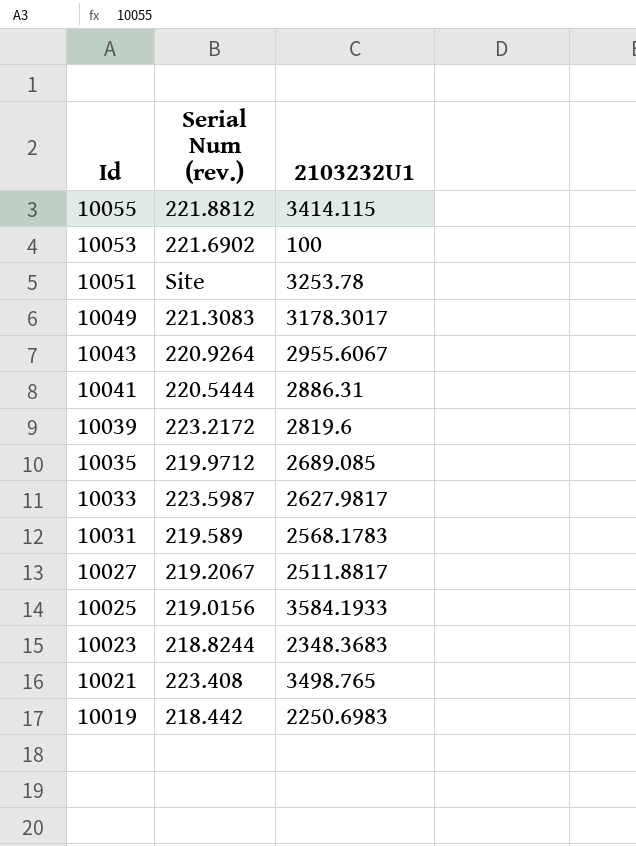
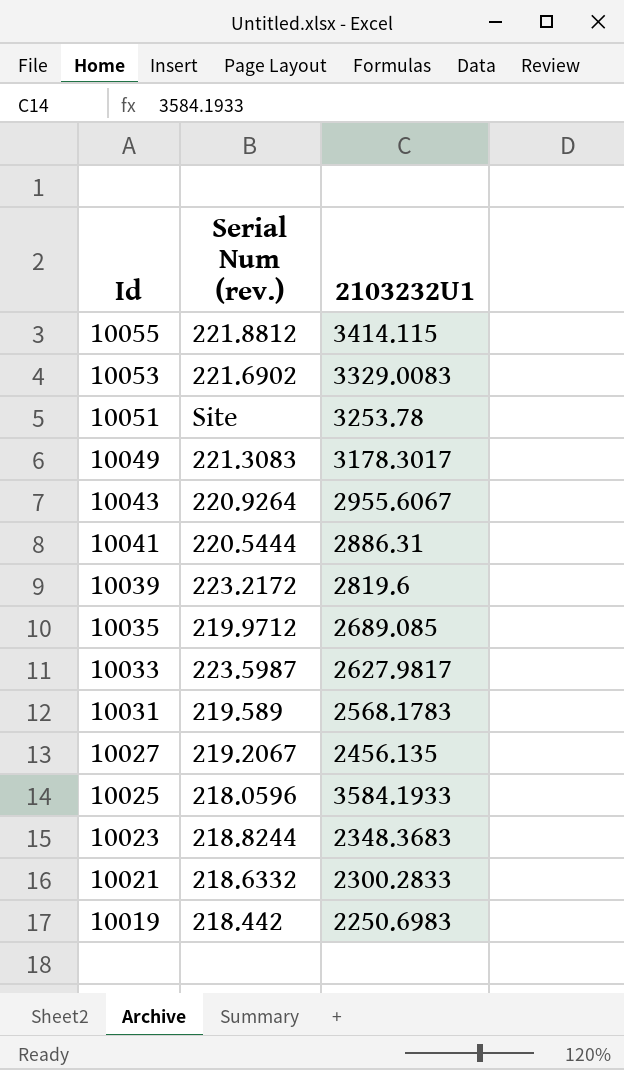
10053 | 2103232U1: 100 -> 3329.0083
10027 | 2103232U1: 2511.8817 -> 2456.135
10025 | Serial Num (rev.): 219.0156 -> 218.0596
10021 | Serial Num (rev.): 223.408 -> 218.6332
10021 | 2103232U1: 3498.765 -> 2300.2833

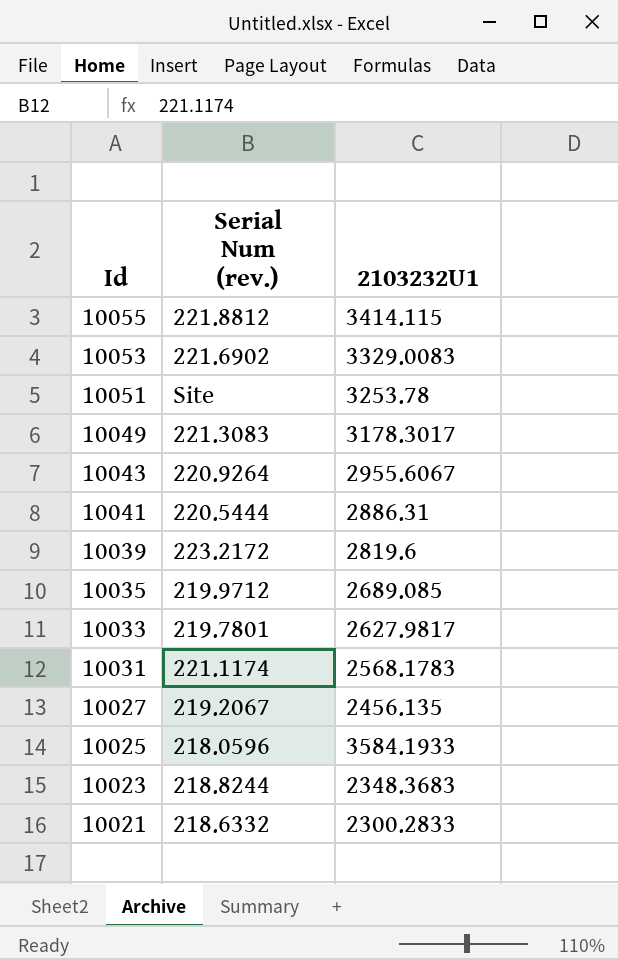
row 10019: 218.442 | 2250.6983 -> none
10033 | Serial Num (rev.): 223.5987 -> 219.7801
10031 | Serial Num (rev.): 219.589 -> 221.1174

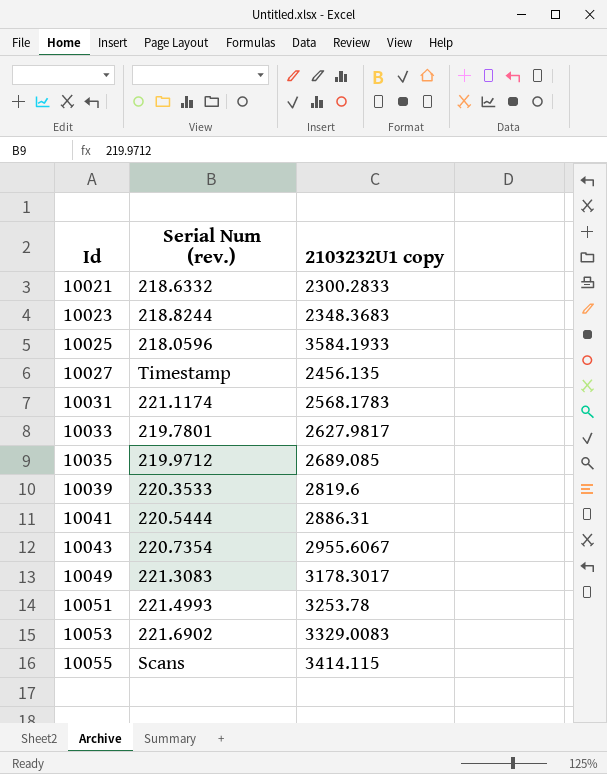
row order: Id descending -> Id ascending
column name: 2103232U1 -> 2103232U1 copy
10027 | Serial Num (rev.): 219.2067 -> Timestamp
10039 | Serial Num (rev.): 223.2172 -> 220.3533
10043 | Serial Num (rev.): 220.9264 -> 220.7354
10051 | Serial Num (rev.): Site -> 221.4993
10055 | Serial Num (rev.): 221.8812 -> Scans

